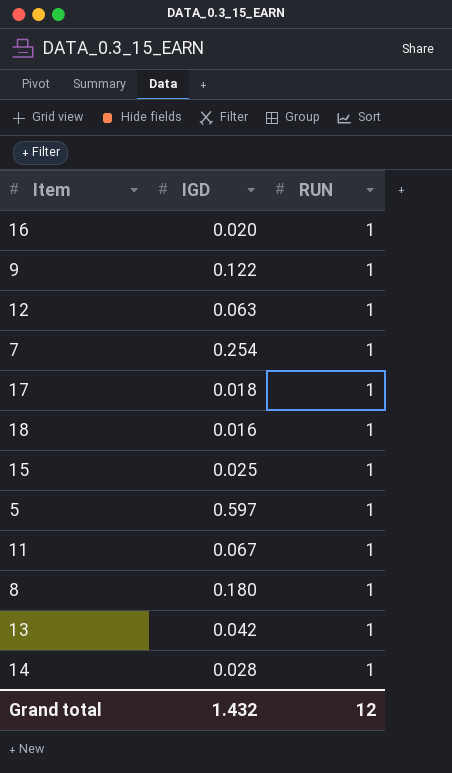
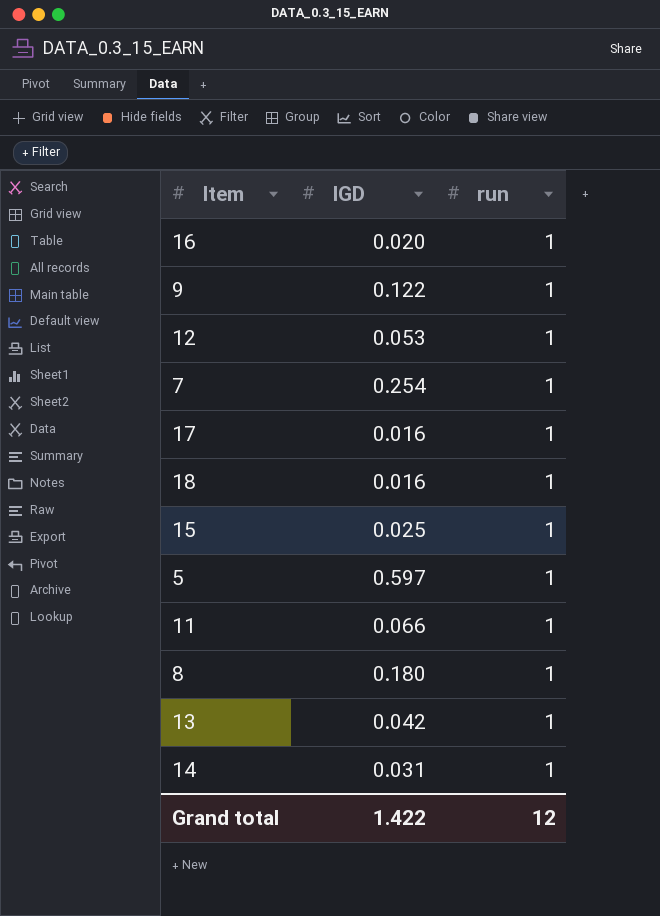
column name: RUN -> run
12 | IGD: 0.063 -> 0.053
17 | IGD: 0.018 -> 0.016
11 | IGD: 0.067 -> 0.066
14 | IGD: 0.028 -> 0.031
Grand total | IGD: 1.432 -> 1.422

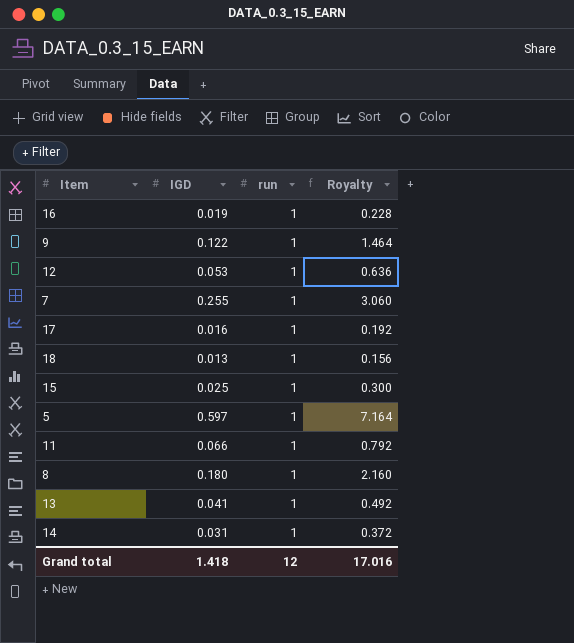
column Royalty | formula: none -> [IGD] * 12
16 | IGD: 0.020 -> 0.019
7 | IGD: 0.254 -> 0.255
18 | IGD: 0.016 -> 0.013
13 | IGD: 0.042 -> 0.041
Grand total | IGD: 1.422 -> 1.418

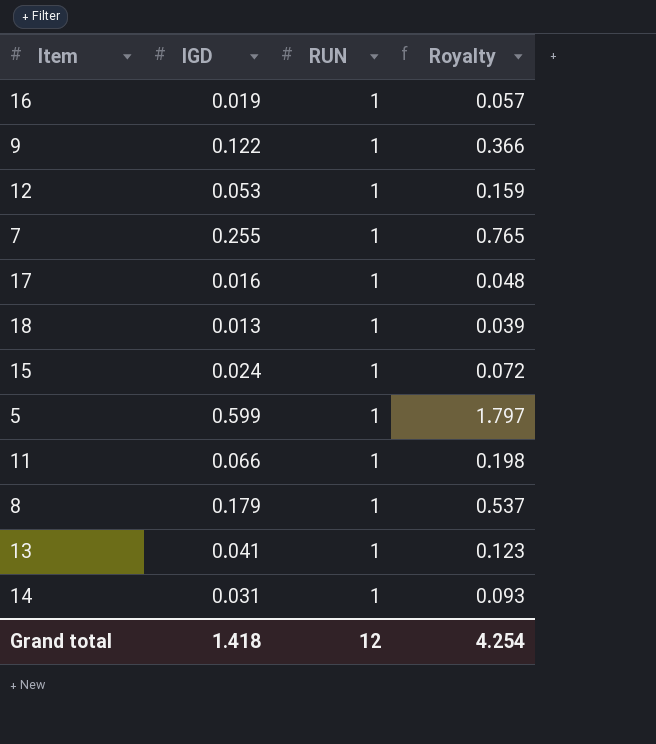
column name: run -> RUN
column Royalty | formula: [IGD] * 12 -> [IGD] * 3
15 | IGD: 0.025 -> 0.024
5 | IGD: 0.597 -> 0.599
8 | IGD: 0.180 -> 0.179
Grand total | Royalty: 17.016 -> 4.254

